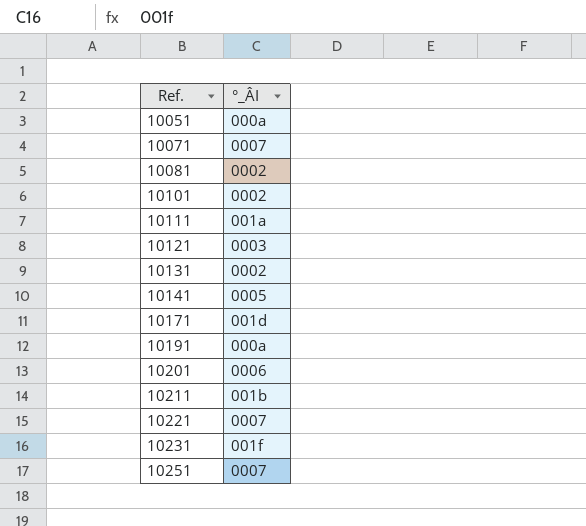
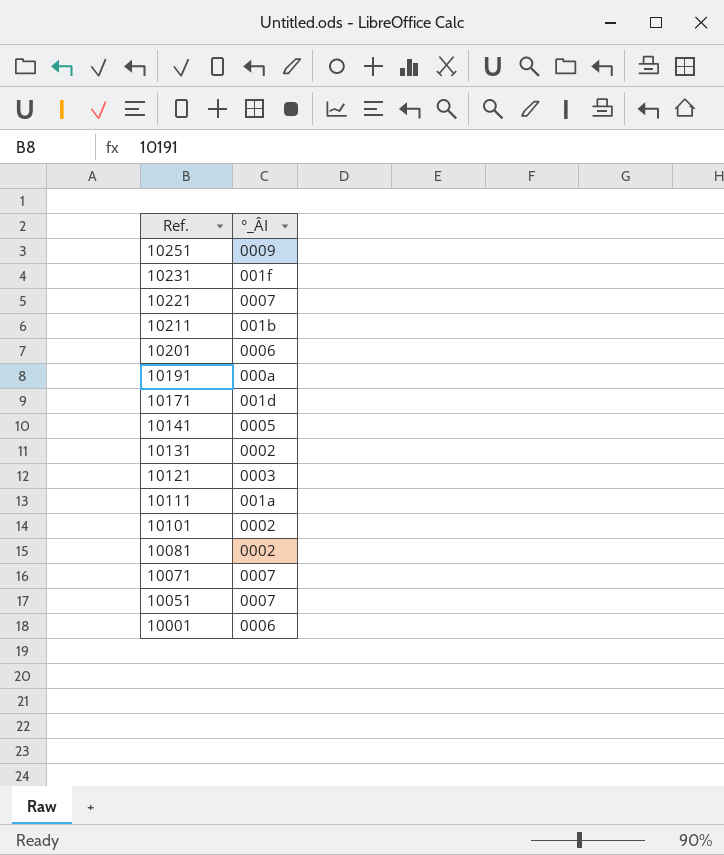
row order: Ref. ascending -> Ref. descending
10251 | °_ÂI: 0007 -> 0009
10051 | °_ÂI: 000a -> 0007
row 10001: none -> 0006

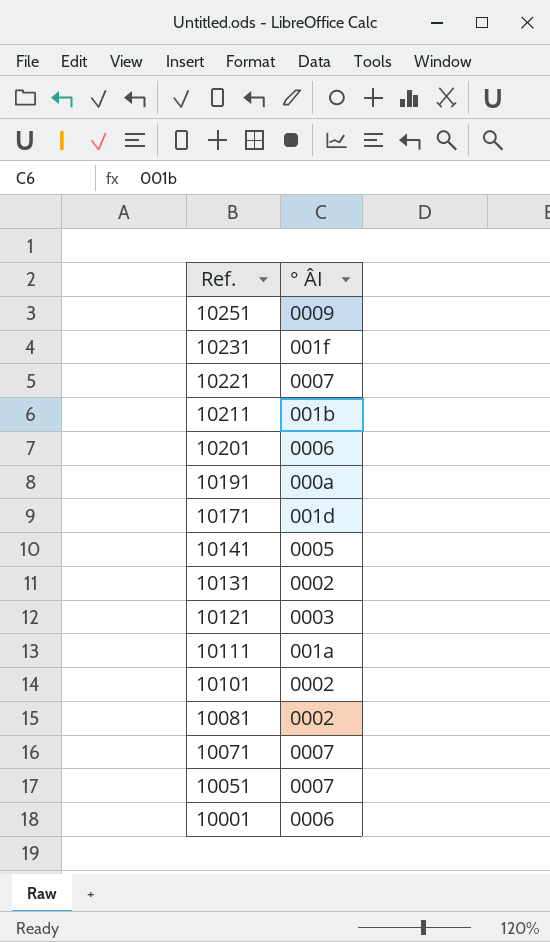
column name: °_ÂI -> ° ÂI

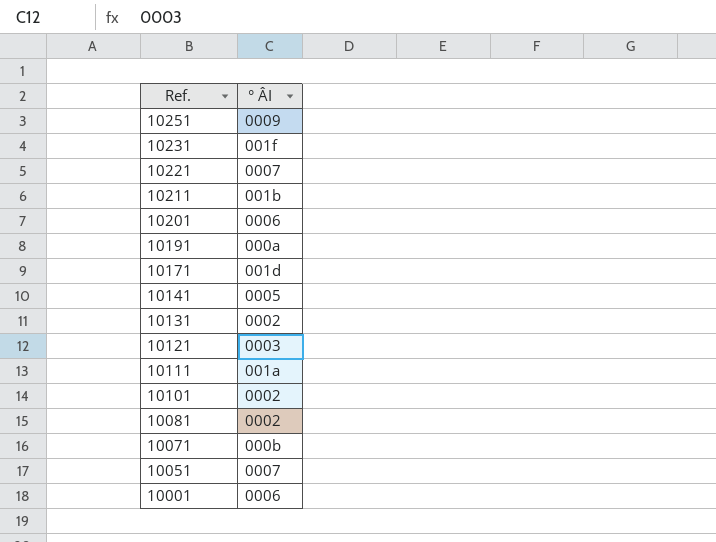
10071 | ° ÂI: 0007 -> 000b

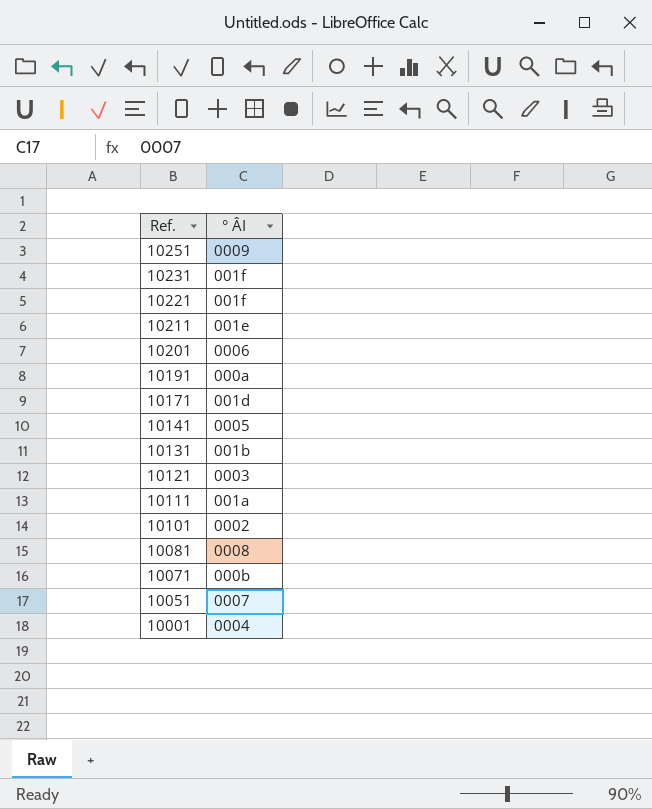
10221 | ° ÂI: 0007 -> 001f
10211 | ° ÂI: 001b -> 001e
10131 | ° ÂI: 0002 -> 001b
10081 | ° ÂI: 0002 -> 0008
10001 | ° ÂI: 0006 -> 0004

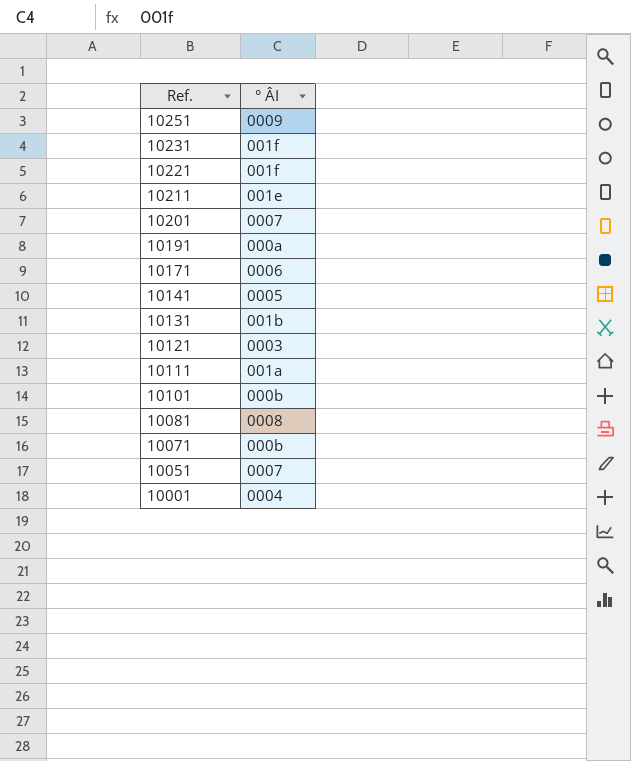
10201 | ° ÂI: 0006 -> 0007
10171 | ° ÂI: 001d -> 0006
10101 | ° ÂI: 0002 -> 000b

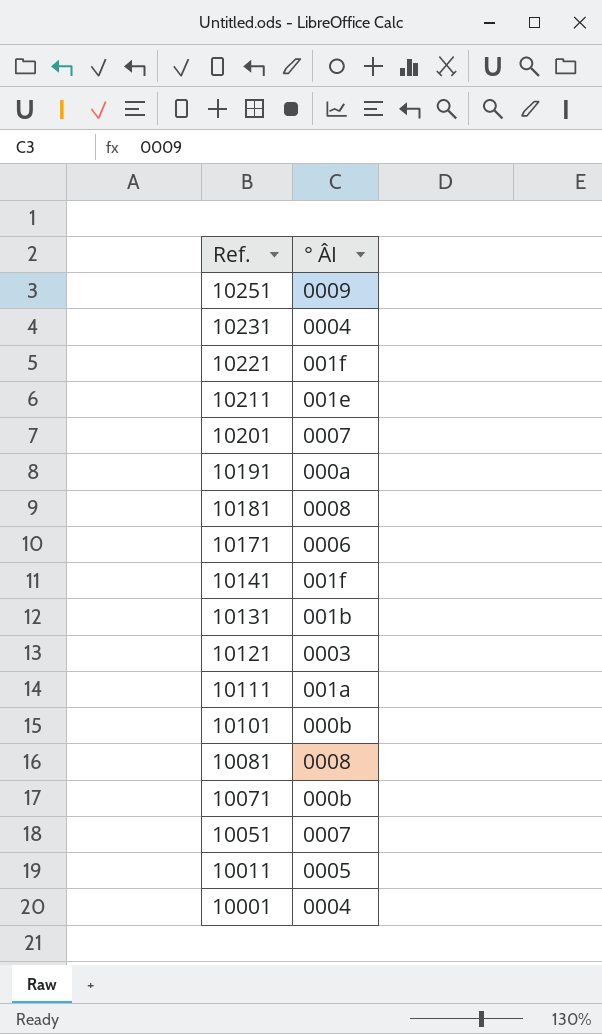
10231 | ° ÂI: 001f -> 0004
row 10181: none -> 0008
10141 | ° ÂI: 0005 -> 001f
row 10011: none -> 0005

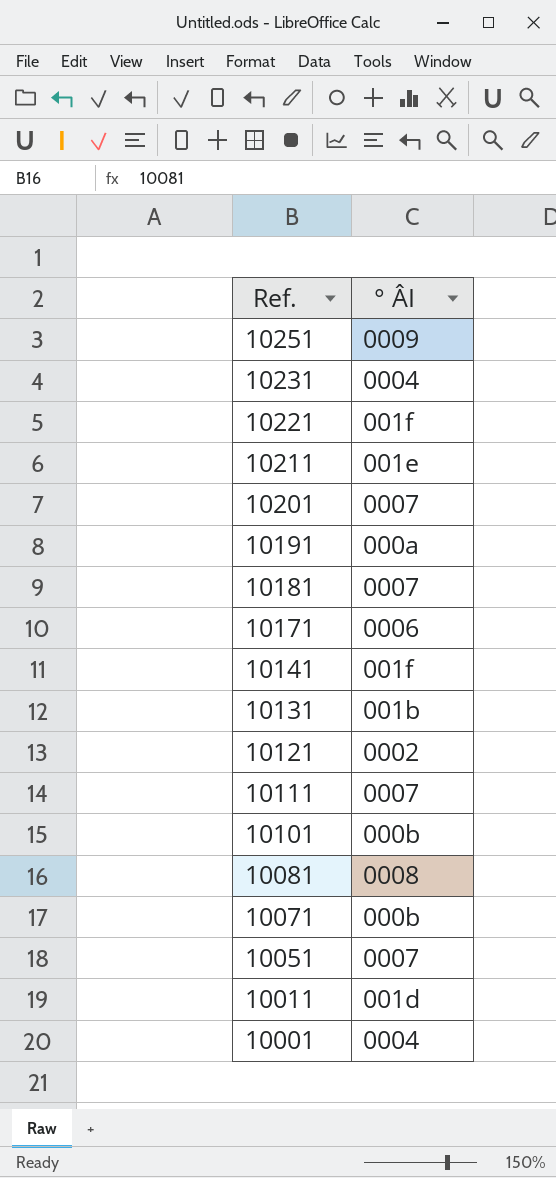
10181 | ° ÂI: 0008 -> 0007
10121 | ° ÂI: 0003 -> 0002
10111 | ° ÂI: 001a -> 0007
10011 | ° ÂI: 0005 -> 001d

